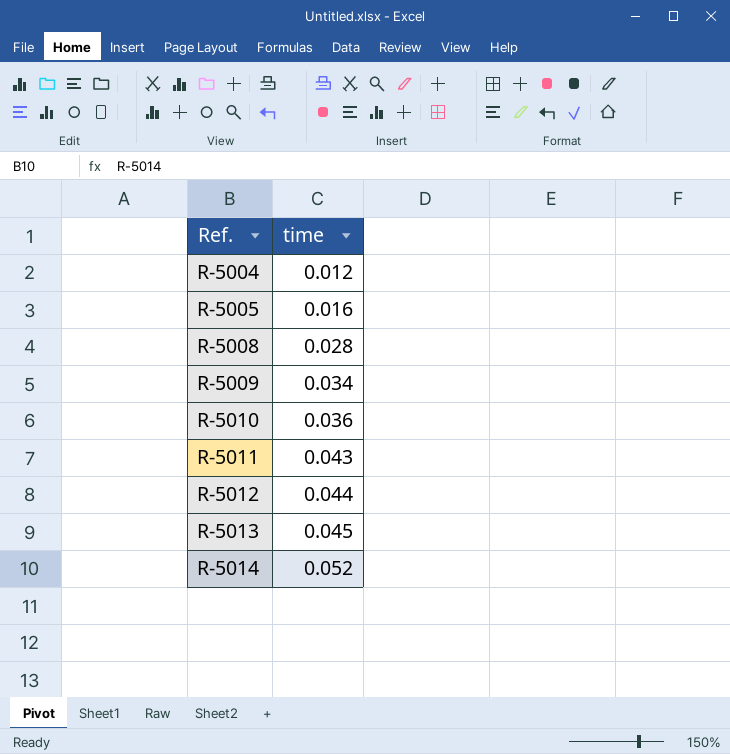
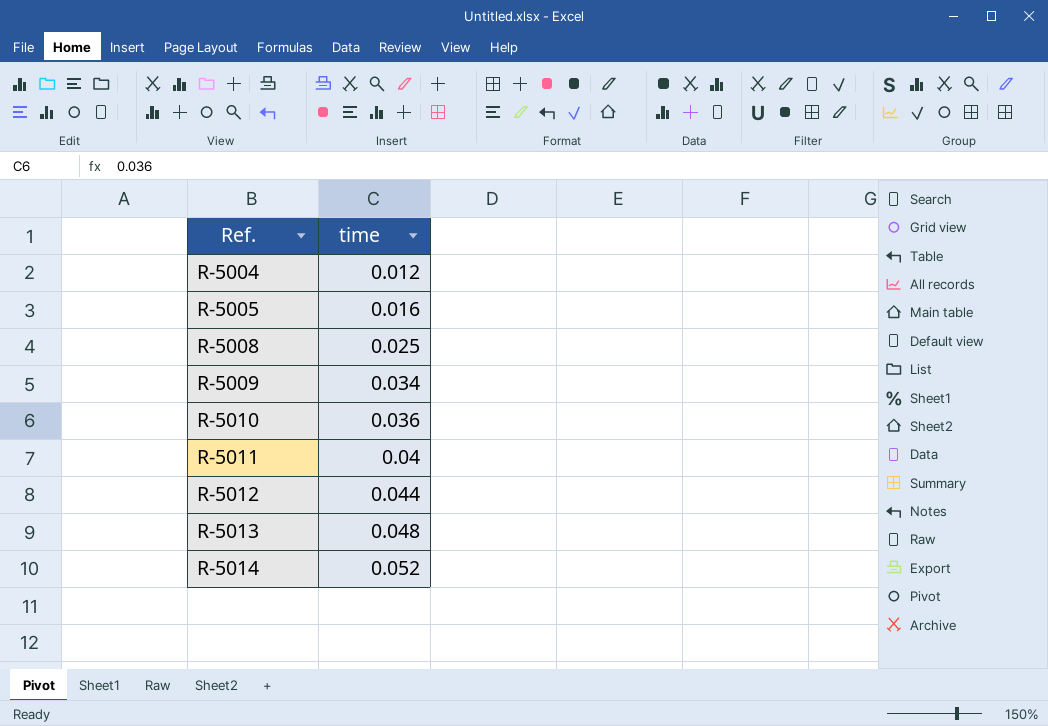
R-5008 | time: 0.028 -> 0.025
R-5011 | time: 0.043 -> 0.04
R-5013 | time: 0.045 -> 0.048

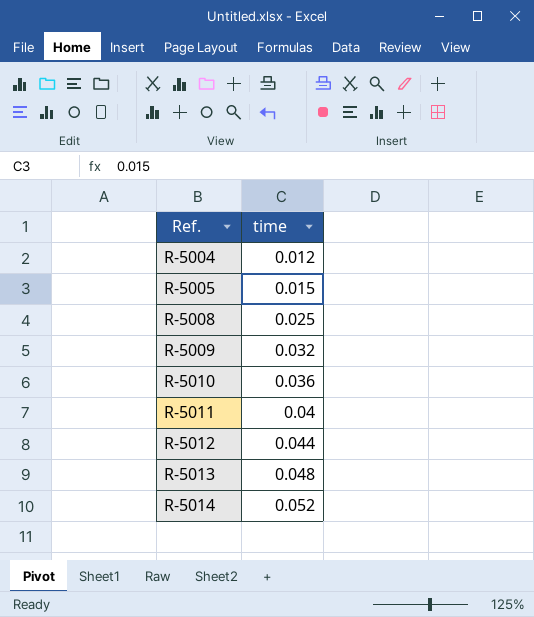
R-5005 | time: 0.016 -> 0.015
R-5009 | time: 0.034 -> 0.032

